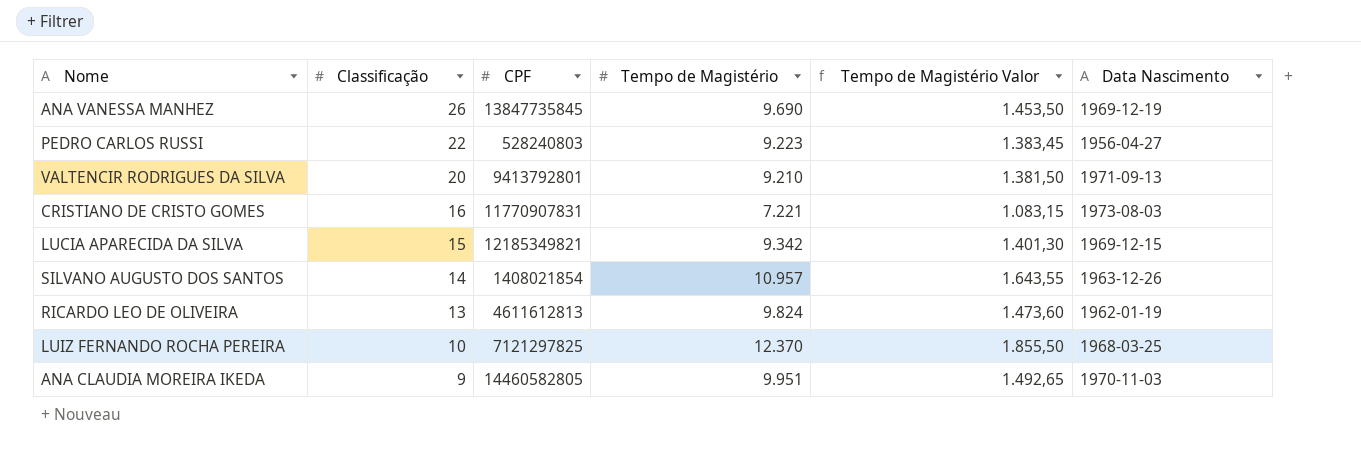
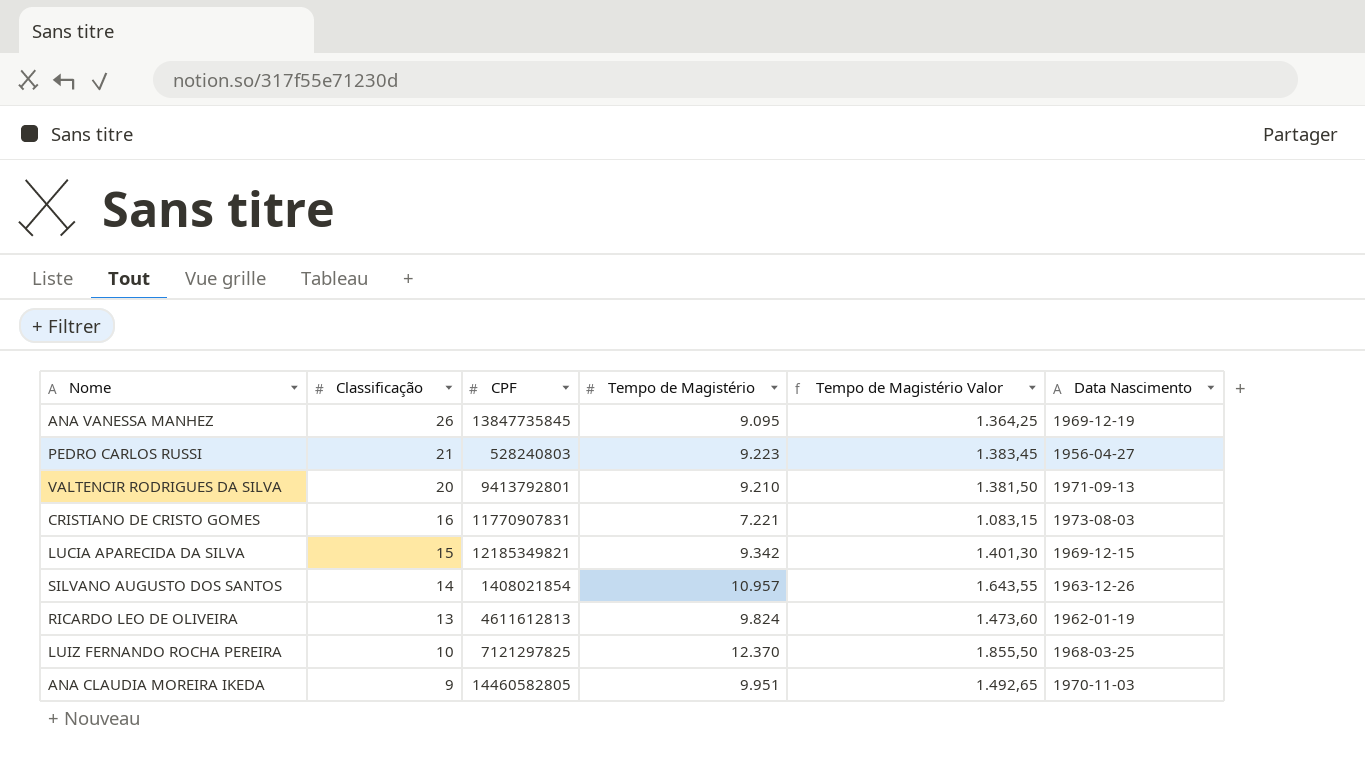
ANA VANESSA MANHEZ | Tempo de Magistério: 9.690 -> 9.095
ANA VANESSA MANHEZ | Tempo de Magistério Valor: 1.453,50 -> 1.364,25
PEDRO CARLOS RUSSI | Classificação: 22 -> 21

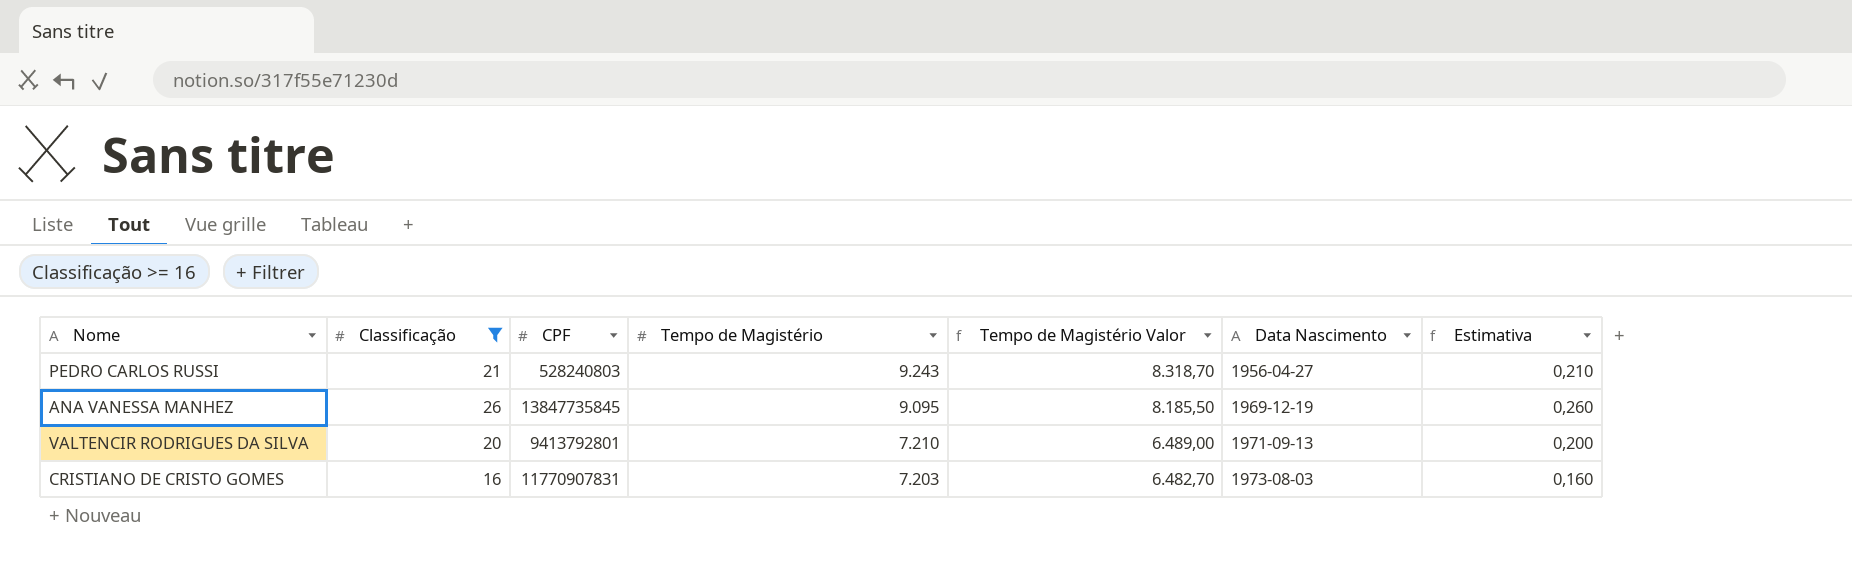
filter: none -> Classificação >= 16
row order: Classificação descending -> Tempo de Magistério descending
column Tempo de Magistério Valor | formula: [Tempo de Magistério] * 0,15 -> [Tempo de Magistério] * 0,9
column Estimativa | formula: none -> [Classificação] * 0,01
PEDRO CARLOS RUSSI | Tempo de Magistério: 9.223 -> 9.243
VALTENCIR RODRIGUES DA SILVA | Tempo de Magistério: 9.210 -> 7.210
CRISTIANO DE CRISTO GOMES | Tempo de Magistério: 7.221 -> 7.203

